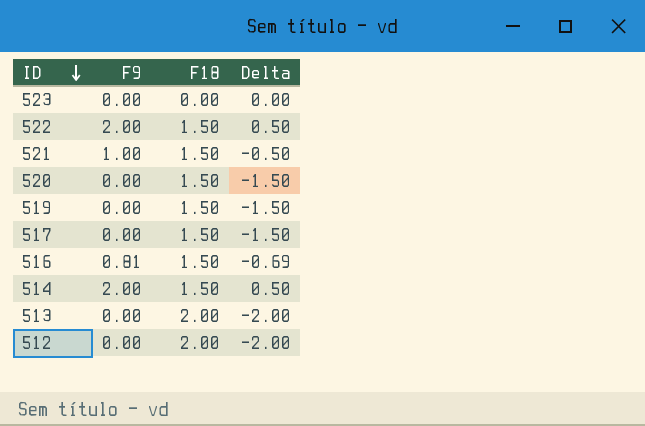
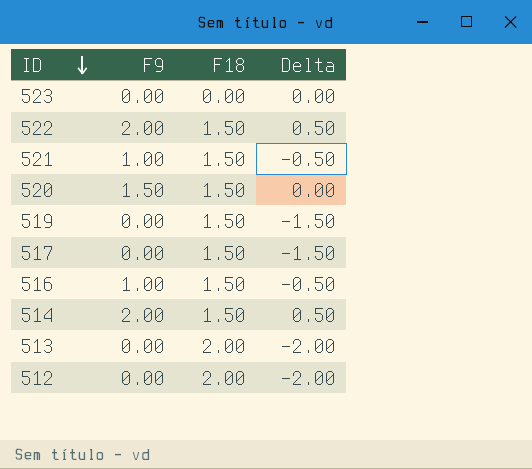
520 | F9: 0.00 -> 1.50
520 | Delta: -1.50 -> 0.00
516 | F9: 0.81 -> 1.00
516 | Delta: -0.69 -> -0.50

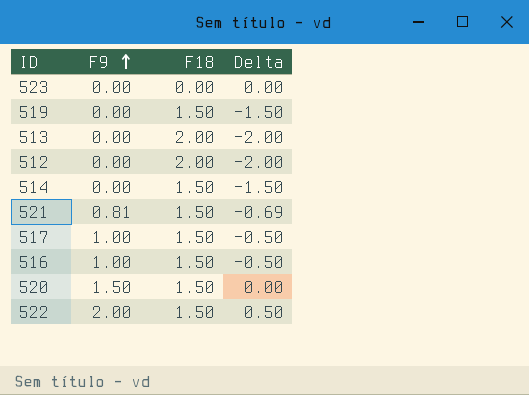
row order: ID descending -> F9 ascending
514 | F9: 2.00 -> 0.00
514 | Delta: 0.50 -> -1.50
521 | F9: 1.00 -> 0.81
521 | Delta: -0.50 -> -0.69
517 | F9: 0.00 -> 1.00
517 | Delta: -1.50 -> -0.50

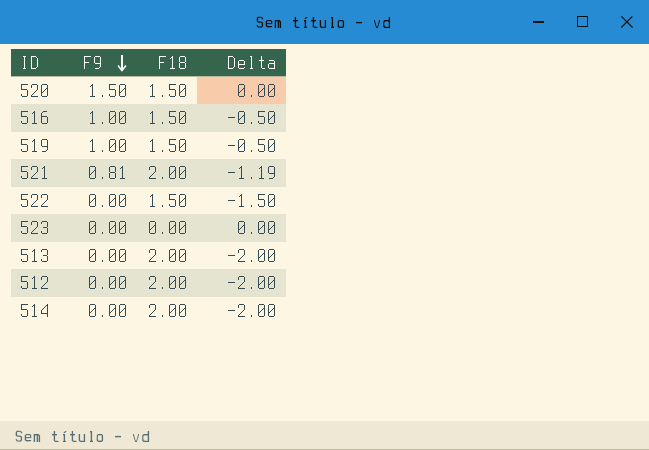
row order: F9 ascending -> F9 descending
row 517: 1.00 | 1.50 | -0.50 -> none
519 | F9: 0.00 -> 1.00
519 | Delta: -1.50 -> -0.50
521 | F18: 1.50 -> 2.00
521 | Delta: -0.69 -> -1.19
522 | F9: 2.00 -> 0.00
522 | Delta: 0.50 -> -1.50
514 | F18: 1.50 -> 2.00
514 | Delta: -1.50 -> -2.00

